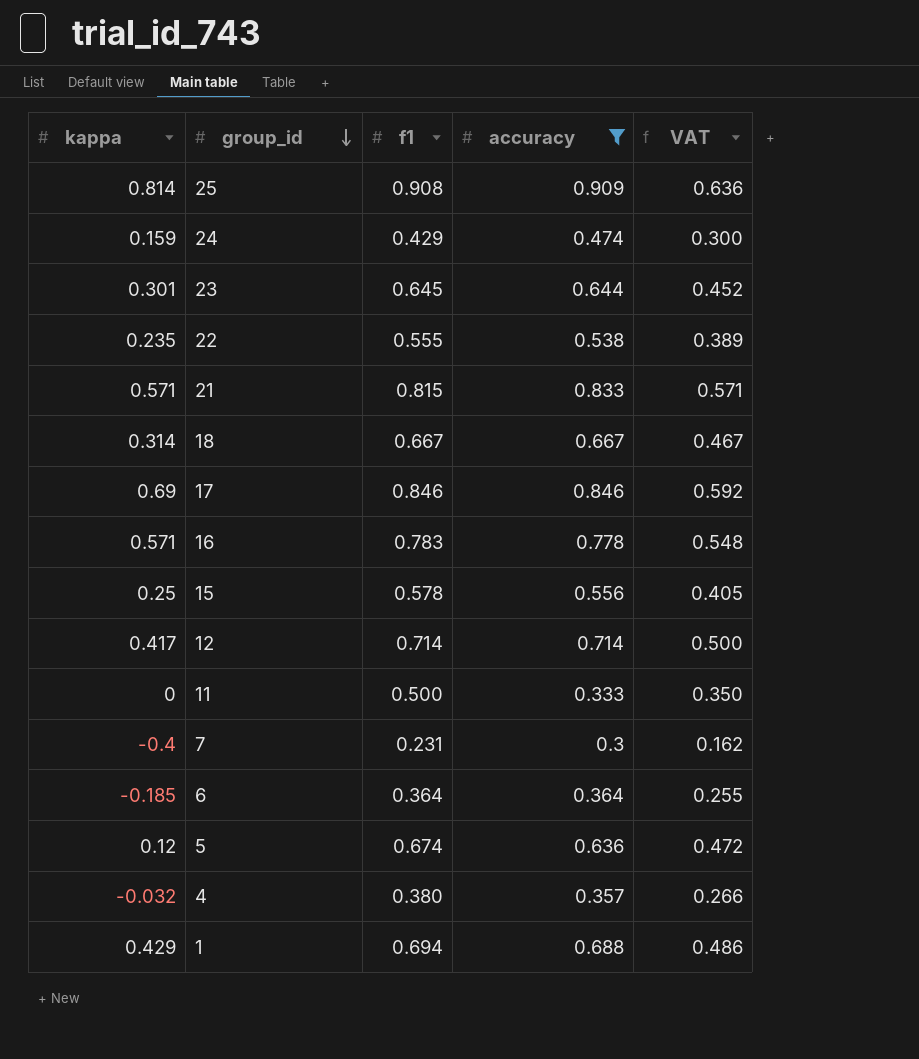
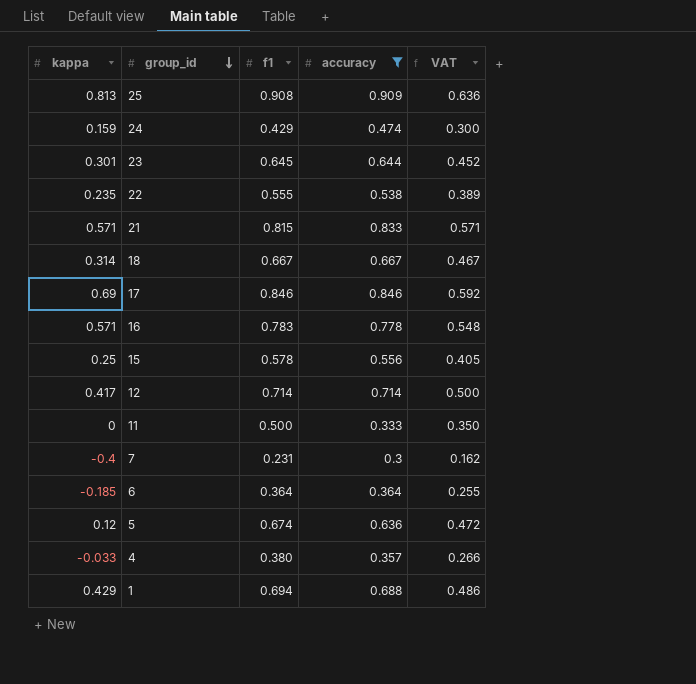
25 | kappa: 0.814 -> 0.813
4 | kappa: -0.032 -> -0.033

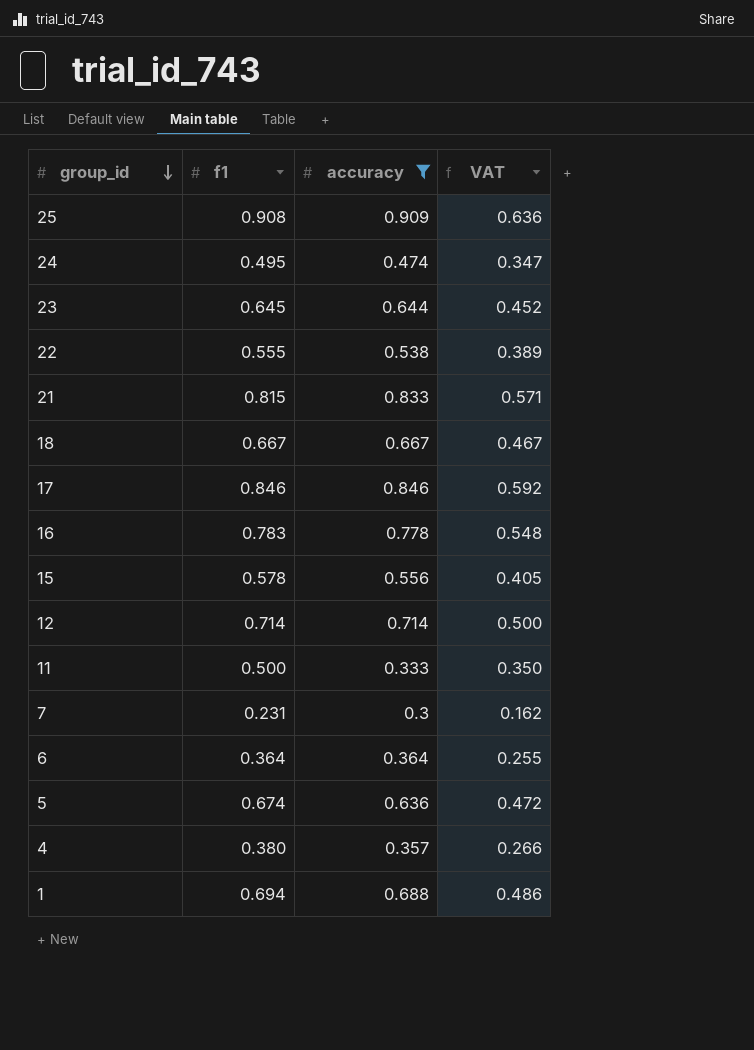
column kappa | position: 1 -> none
24 | f1: 0.429 -> 0.495
24 | VAT: 0.300 -> 0.347

